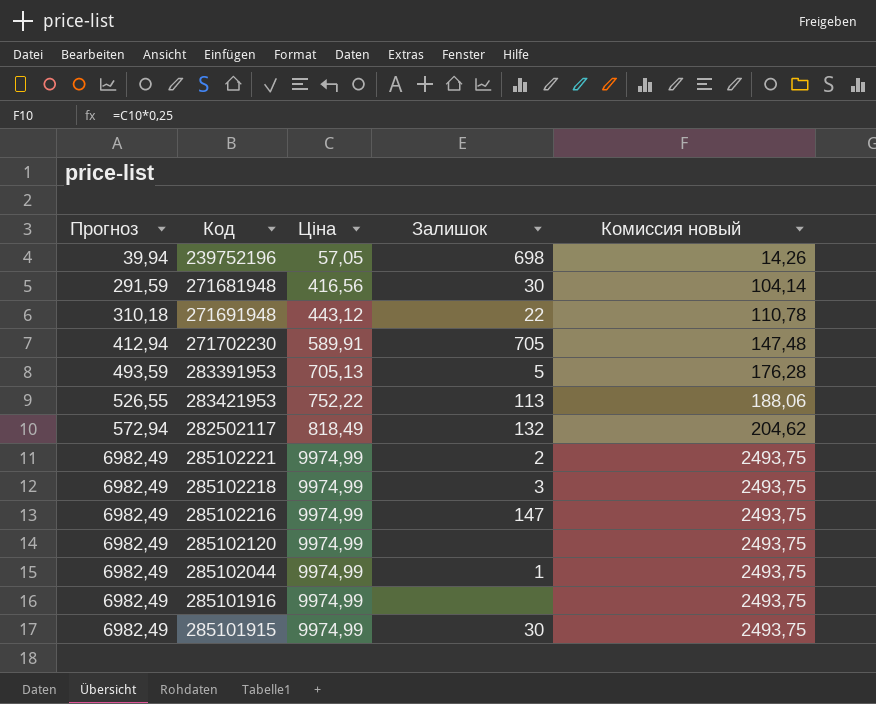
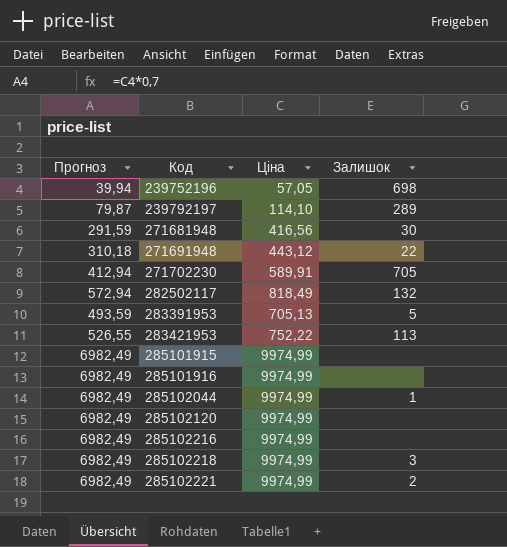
row order: Прогноз ascending -> Код ascending
column Комиссия новый | formula: [Ціна] * 0,25 -> none
row 239792197: none -> 79,87 | 114,10 | 289
285101915 | Залишок: 30 -> none
285102216 | Залишок: 147 -> none

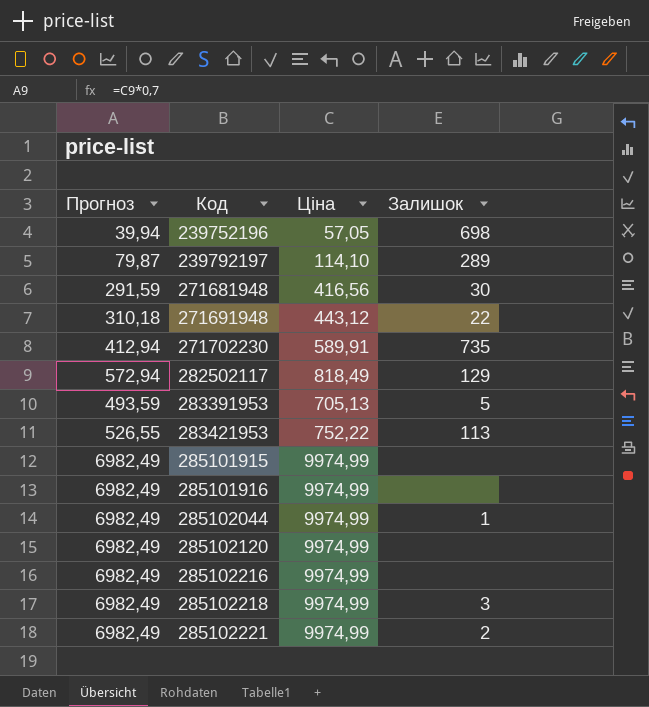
271702230 | Залишок: 705 -> 735
282502117 | Залишок: 132 -> 129

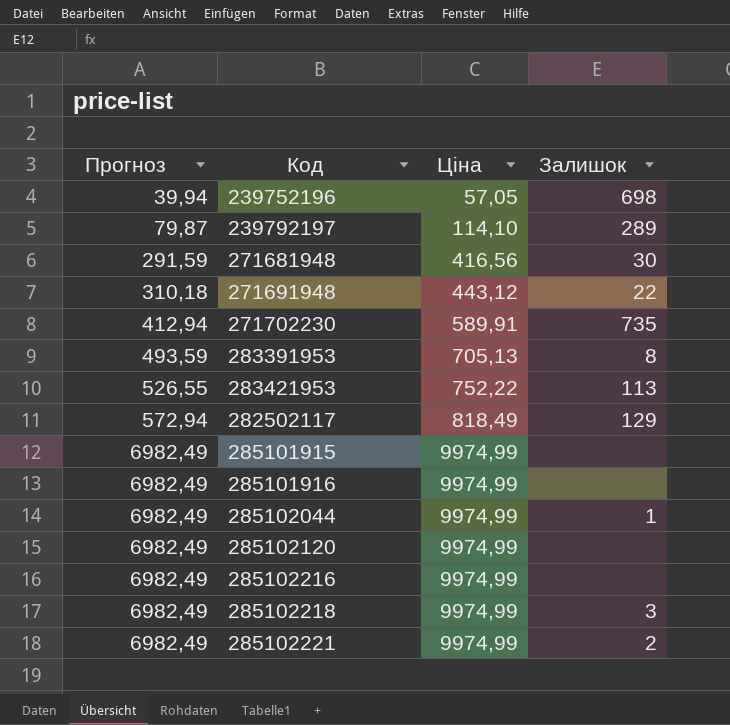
row order: Код ascending -> Прогноз ascending
283391953 | Залишок: 5 -> 8

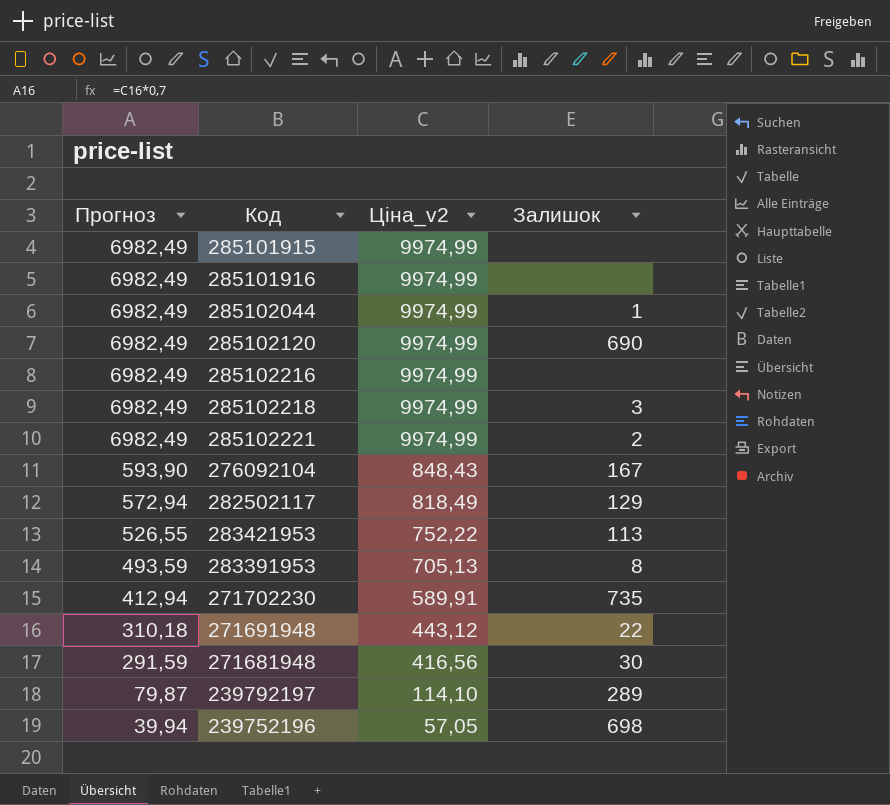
row order: Прогноз ascending -> Прогноз descending
column name: Ціна -> Ціна_v2
285102120 | Залишок: none -> 690
row 276092104: none -> 593,90 | 848,43 | 167

